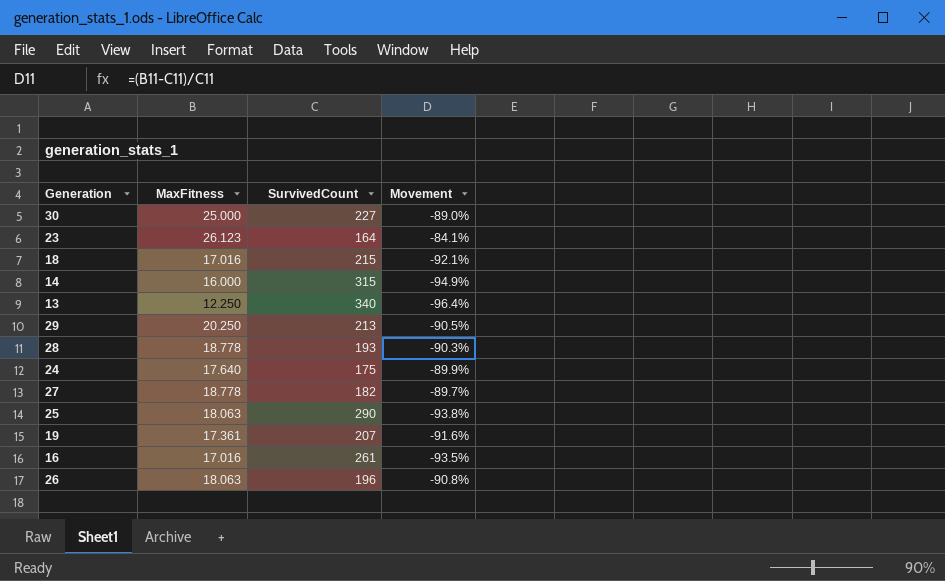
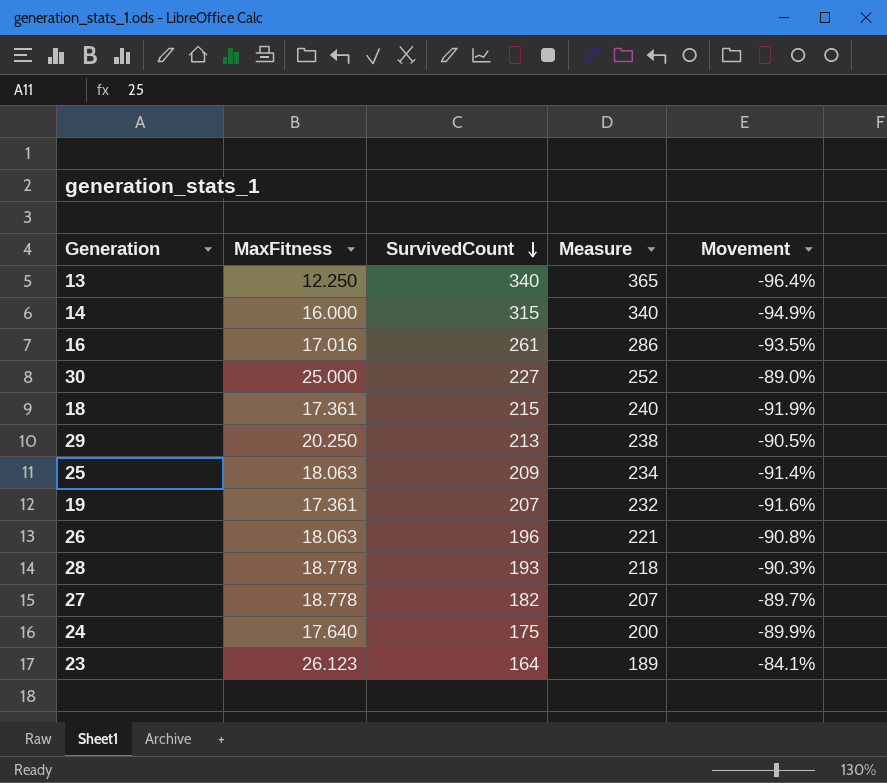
row order: none -> SurvivedCount descending
column Measure | formula: none -> [SurvivedCount] + 25
18 | MaxFitness: 17.016 -> 17.361
18 | Movement: -92.1% -> -91.9%
25 | SurvivedCount: 290 -> 209
25 | Movement: -93.8% -> -91.4%

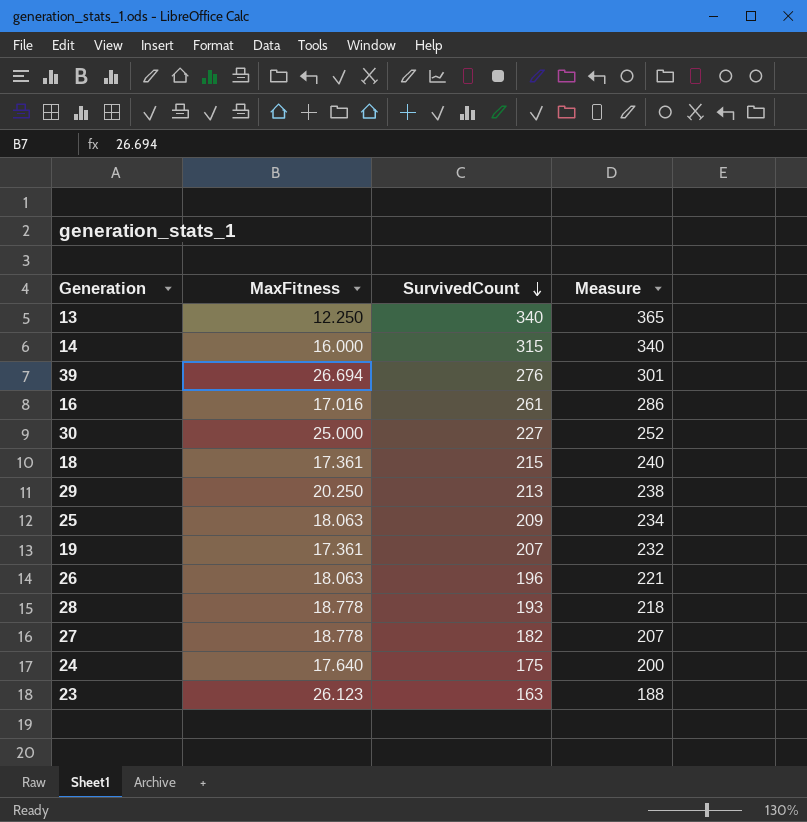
column Movement | formula: ([MaxFitness] - [SurvivedCount]) / [SurvivedCount] -> none
row 39: none -> 26.694 | 276 | 301
23 | SurvivedCount: 164 -> 163
23 | Measure: 189 -> 188

